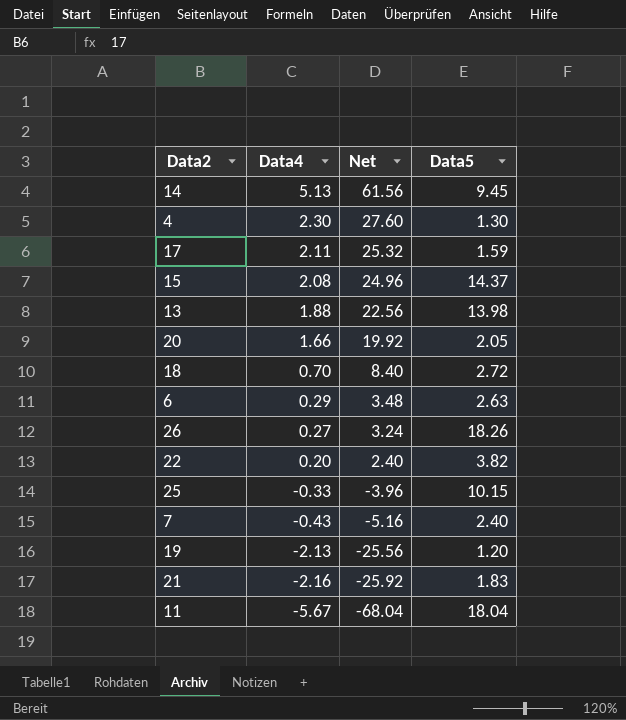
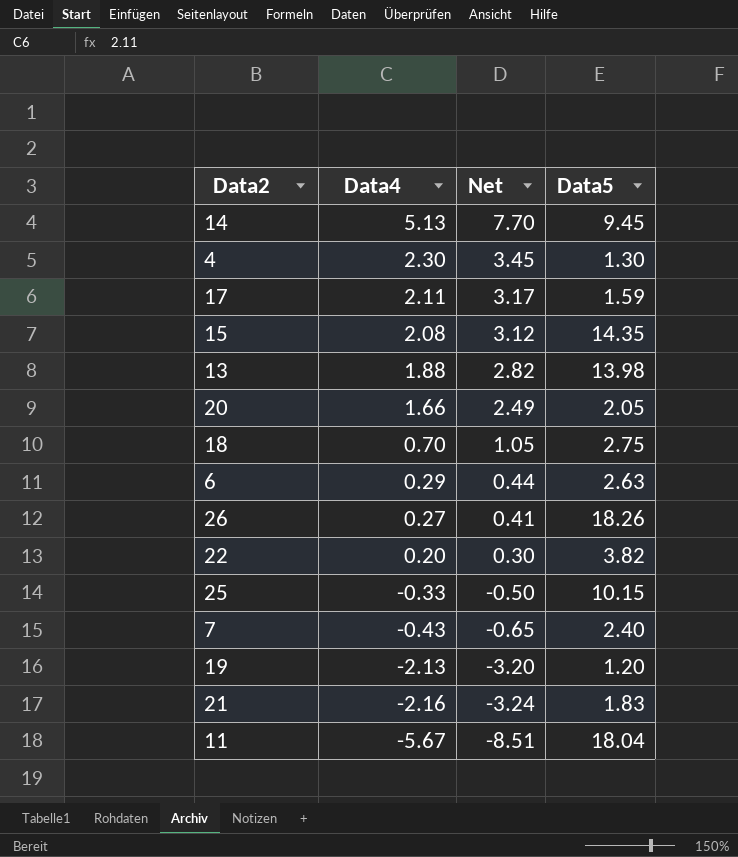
column Net | formula: [Data4] * 12 -> [Data4] * 1.5
15 | Data5: 14.37 -> 14.35
18 | Data5: 2.72 -> 2.75

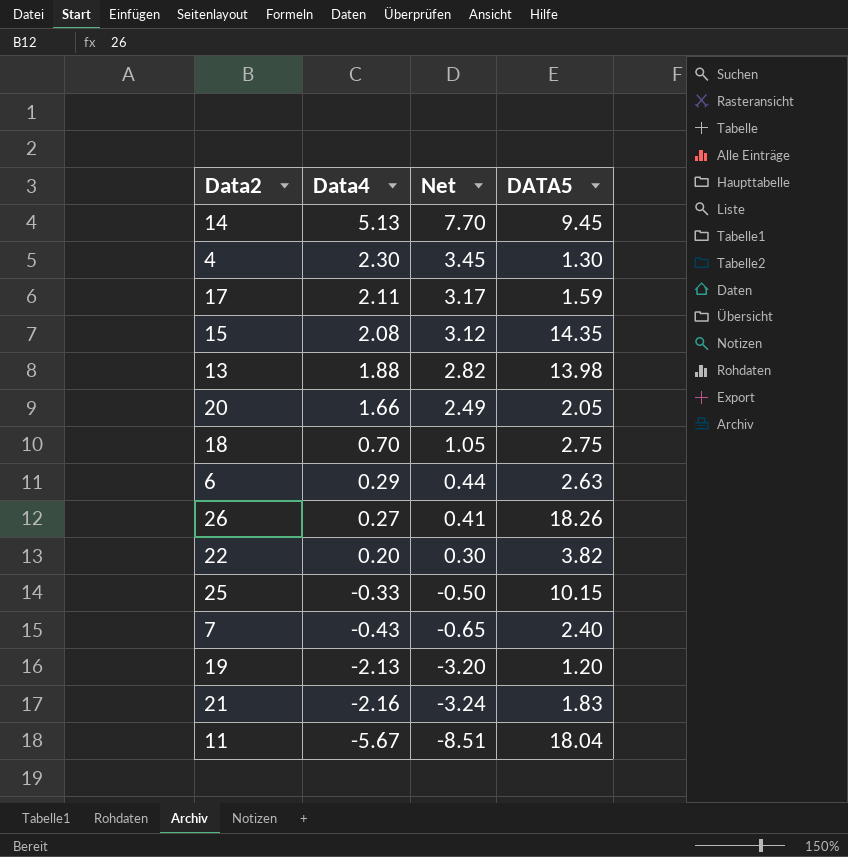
column name: Data5 -> DATA5

